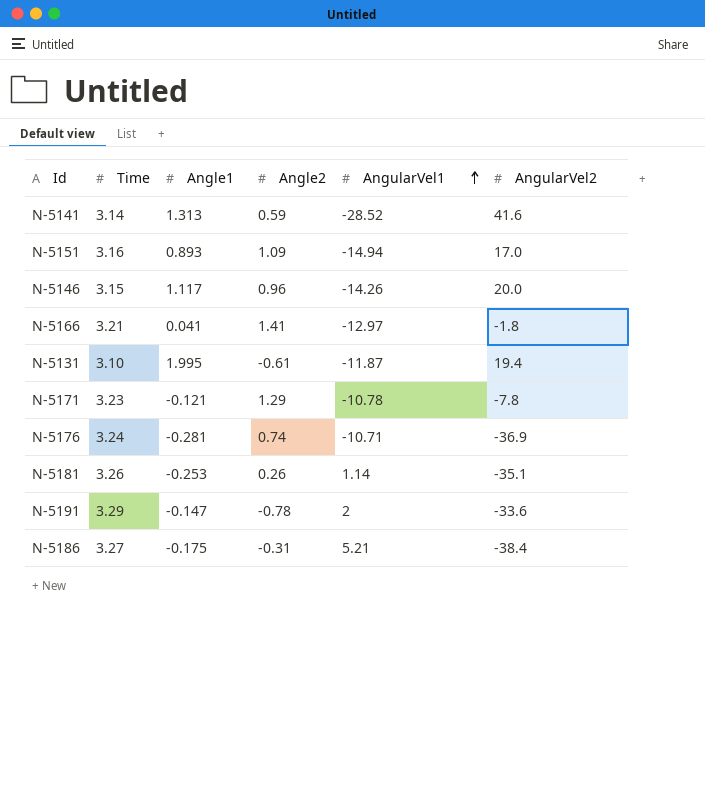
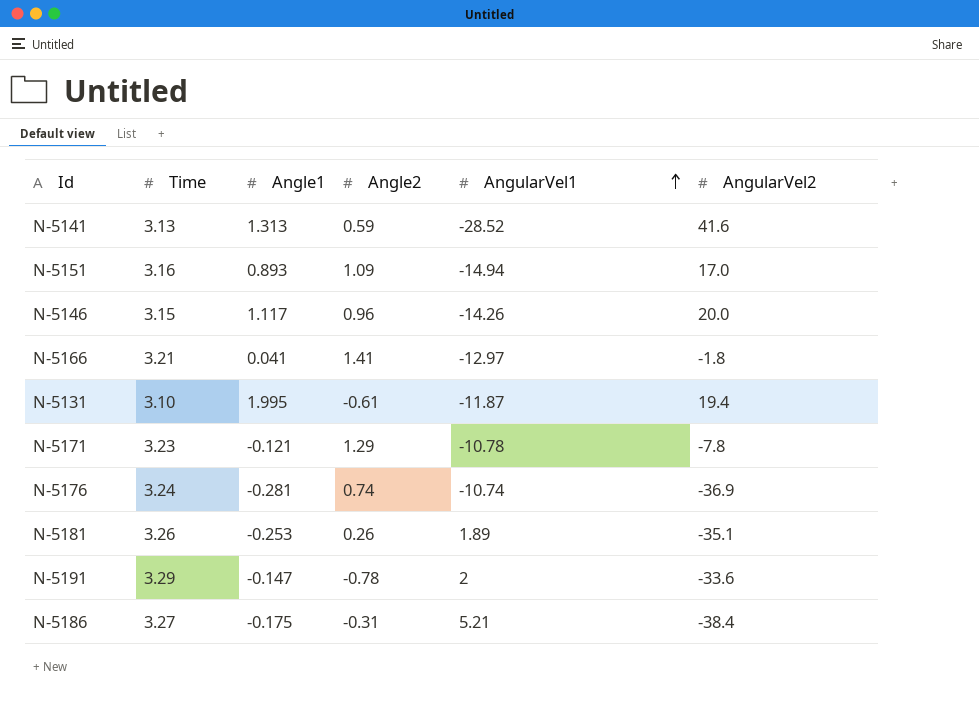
N-5141 | Time: 3.14 -> 3.13
N-5176 | AngularVel1: -10.71 -> -10.74
N-5181 | AngularVel1: 1.14 -> 1.89

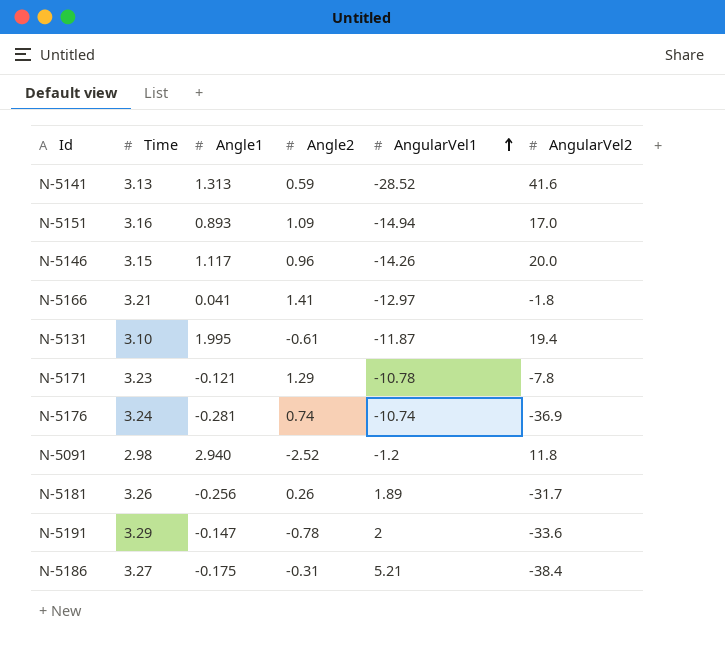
row N-5091: none -> 2.98 | 2.940 | -2.52 | -1.2 | 11.8
N-5181 | Angle1: -0.253 -> -0.256
N-5181 | AngularVel2: -35.1 -> -31.7

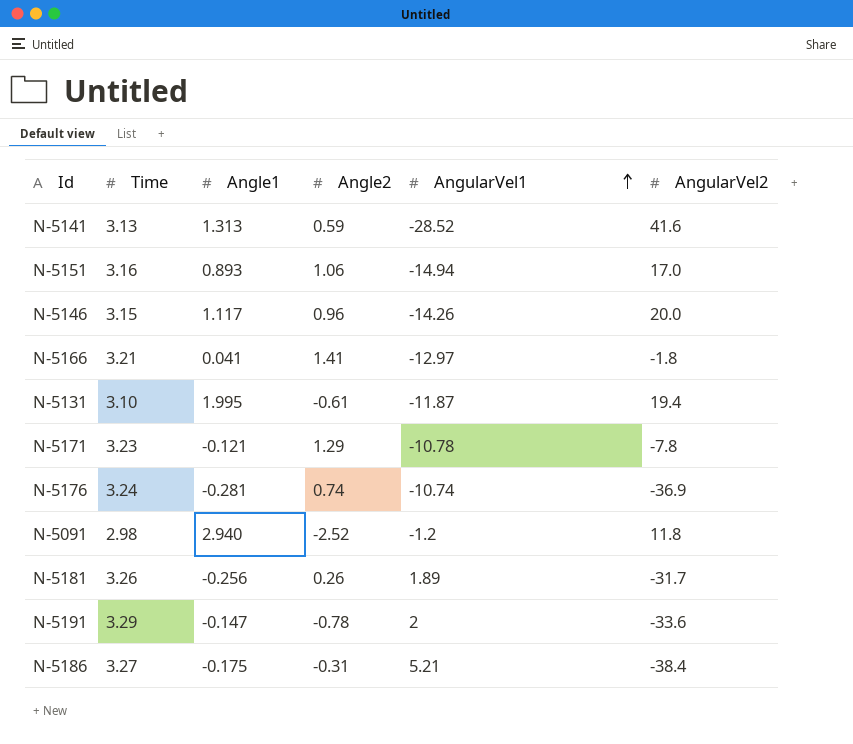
N-5151 | Angle2: 1.09 -> 1.06

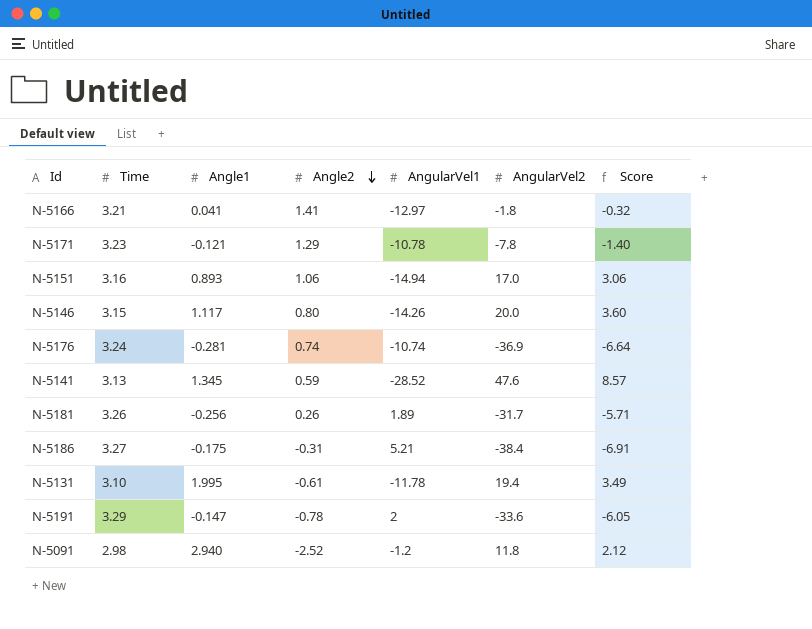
row order: AngularVel1 ascending -> Angle2 descending
column Score | formula: none -> [AngularVel2] * 0.18
N-5146 | Angle2: 0.96 -> 0.80
N-5141 | Angle1: 1.313 -> 1.345
N-5141 | AngularVel2: 41.6 -> 47.6
N-5131 | AngularVel1: -11.87 -> -11.78

